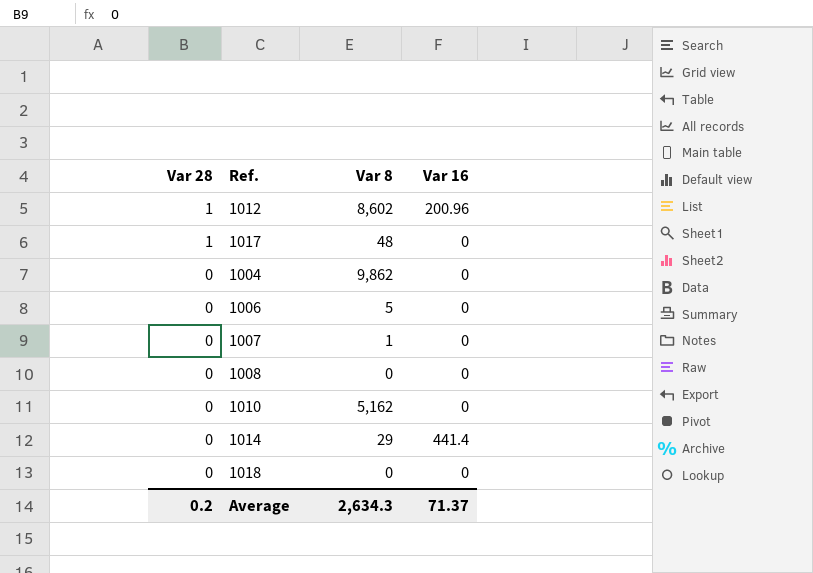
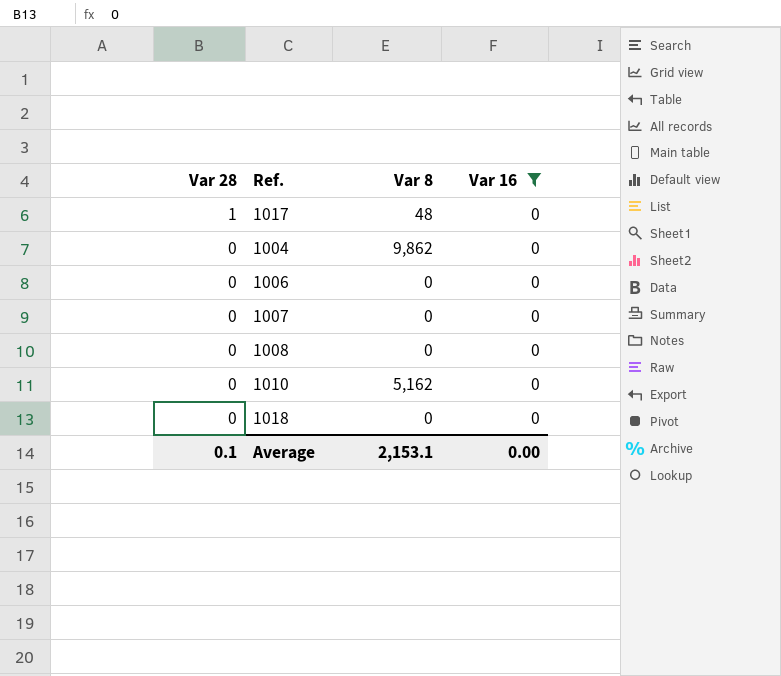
filter: none -> Var 16 = 0
1006 | Var 8: 5 -> 0
1007 | Var 8: 1 -> 0
Average | Var 28: 0.2 -> 0.1
Average | Var 8: 2,634.3 -> 2,153.1
Average | Var 16: 71.37 -> 0.00

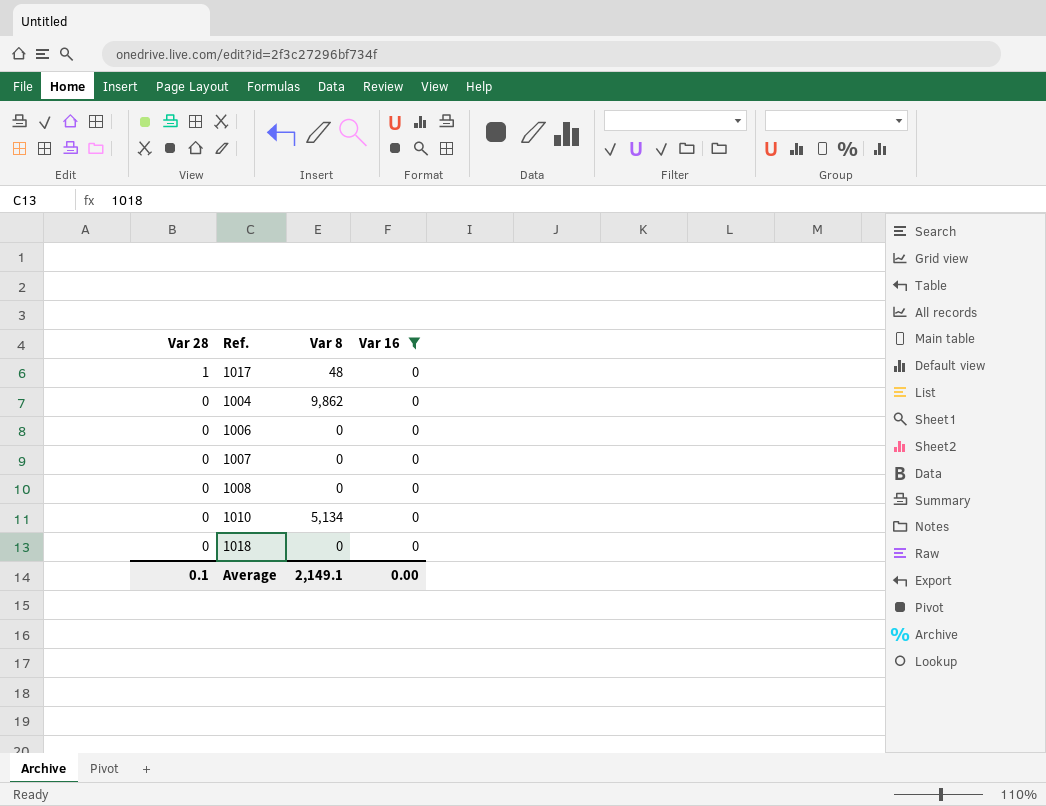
1010 | Var 8: 5,162 -> 5,134
Average | Var 8: 2,153.1 -> 2,149.1

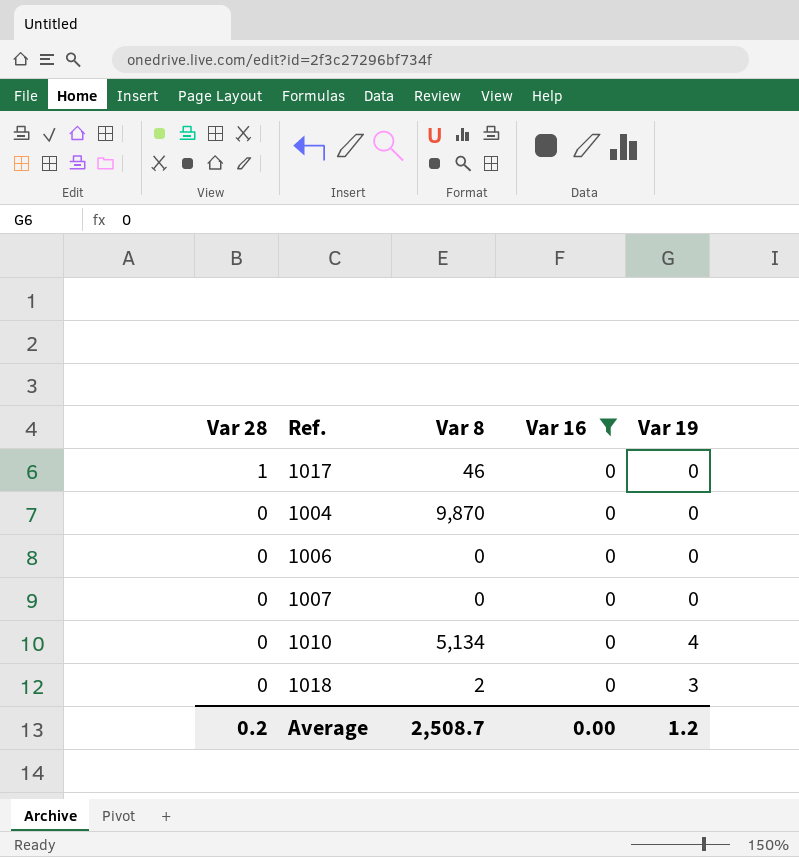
column Var 19 | position: none -> 5
row 1008: 0 | 0 | 0 -> none
1017 | Var 8: 48 -> 46
1004 | Var 8: 9,862 -> 9,870
1018 | Var 8: 0 -> 2
Average | Var 28: 0.1 -> 0.2
Average | Var 8: 2,149.1 -> 2,508.7

